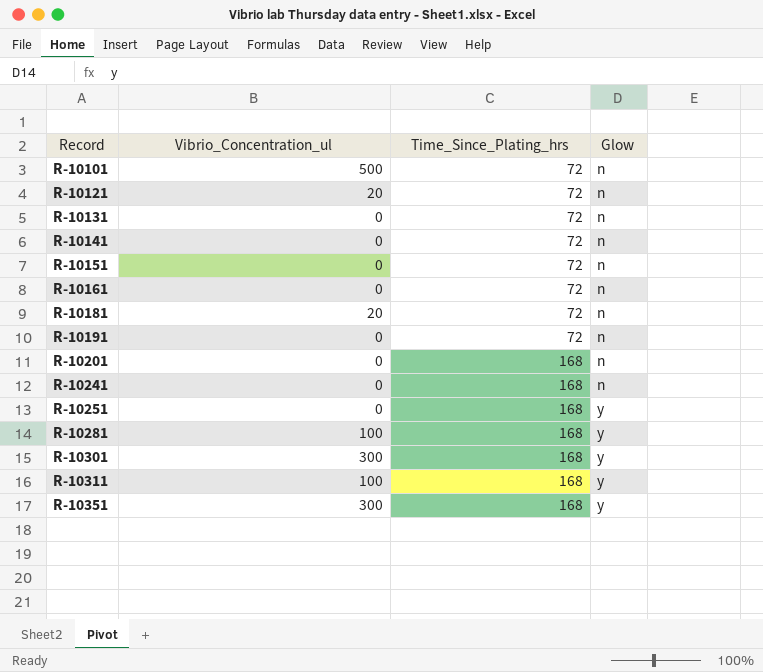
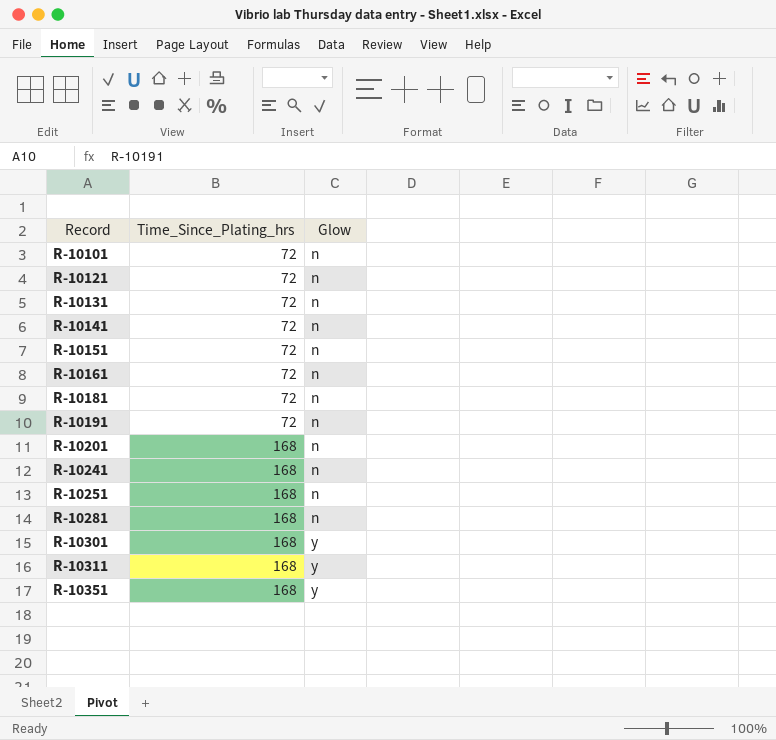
column Vibrio_Concentration_ul | position: 2 -> none
R-10251 | Glow: y -> n
R-10281 | Glow: y -> n

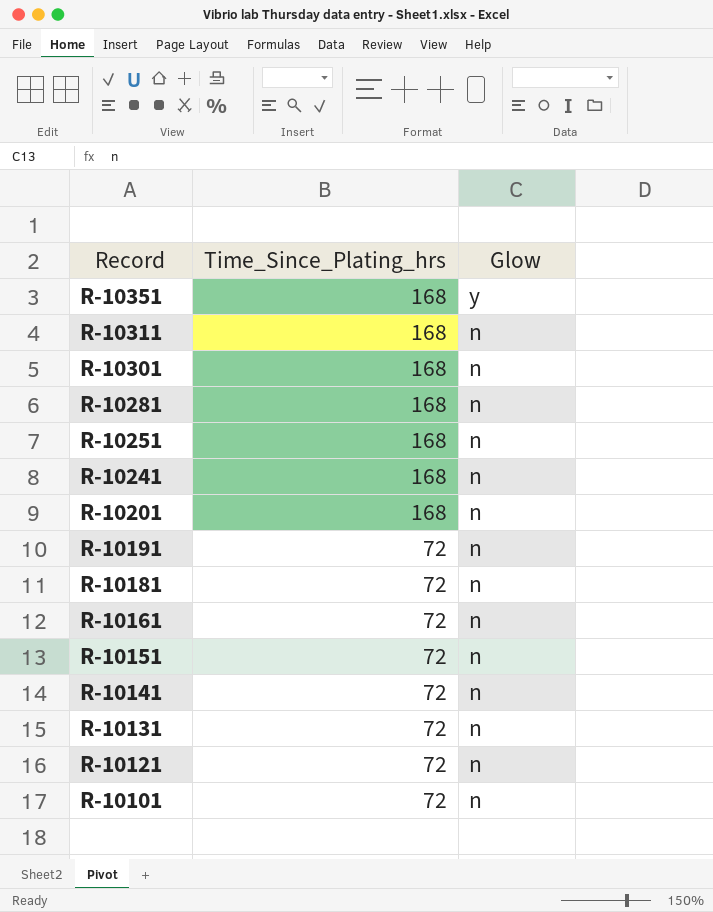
row order: Record ascending -> Record descending
R-10311 | Glow: y -> n
R-10301 | Glow: y -> n

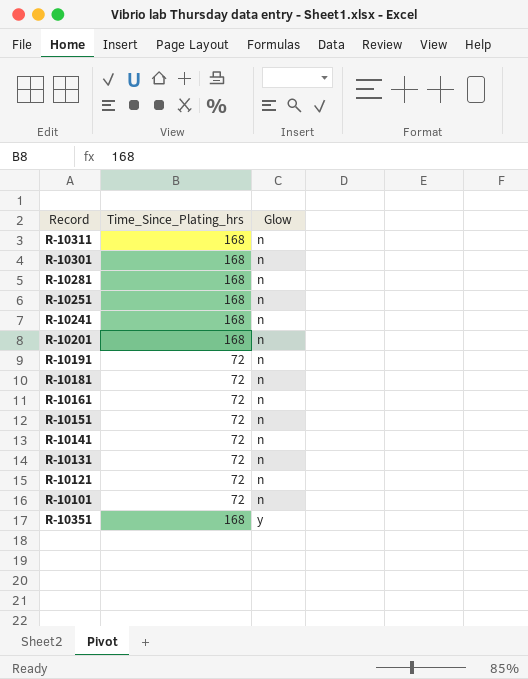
row order: Record descending -> Glow ascending

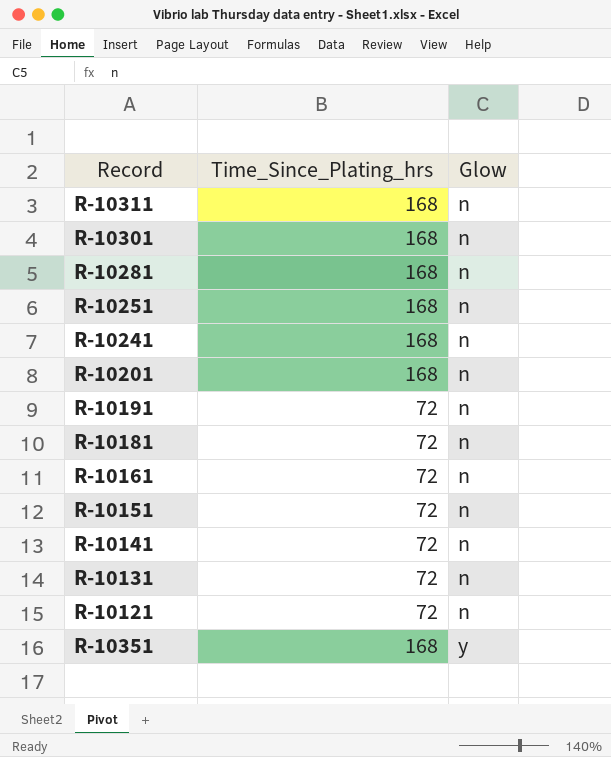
row R-10101: 72 | n -> none

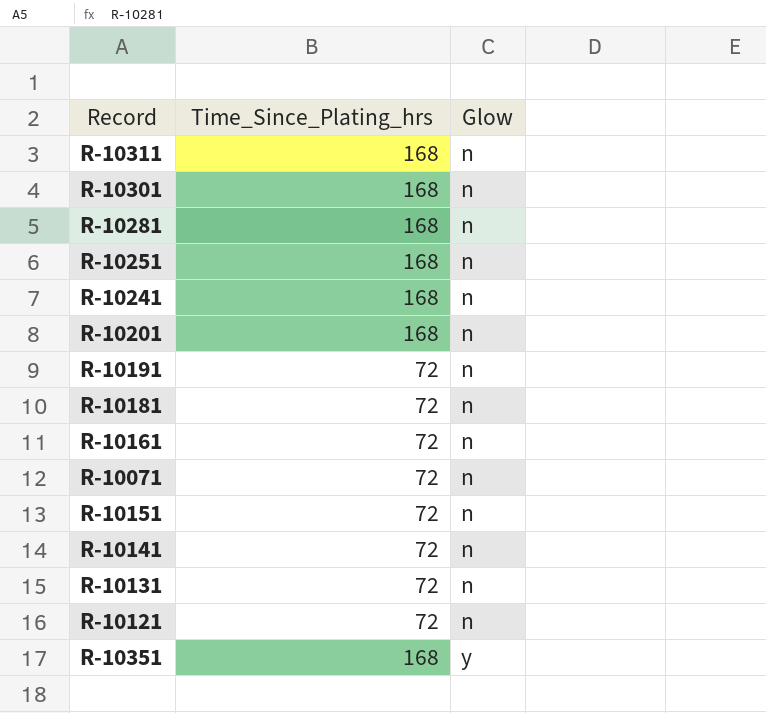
row R-10071: none -> 72 | n

